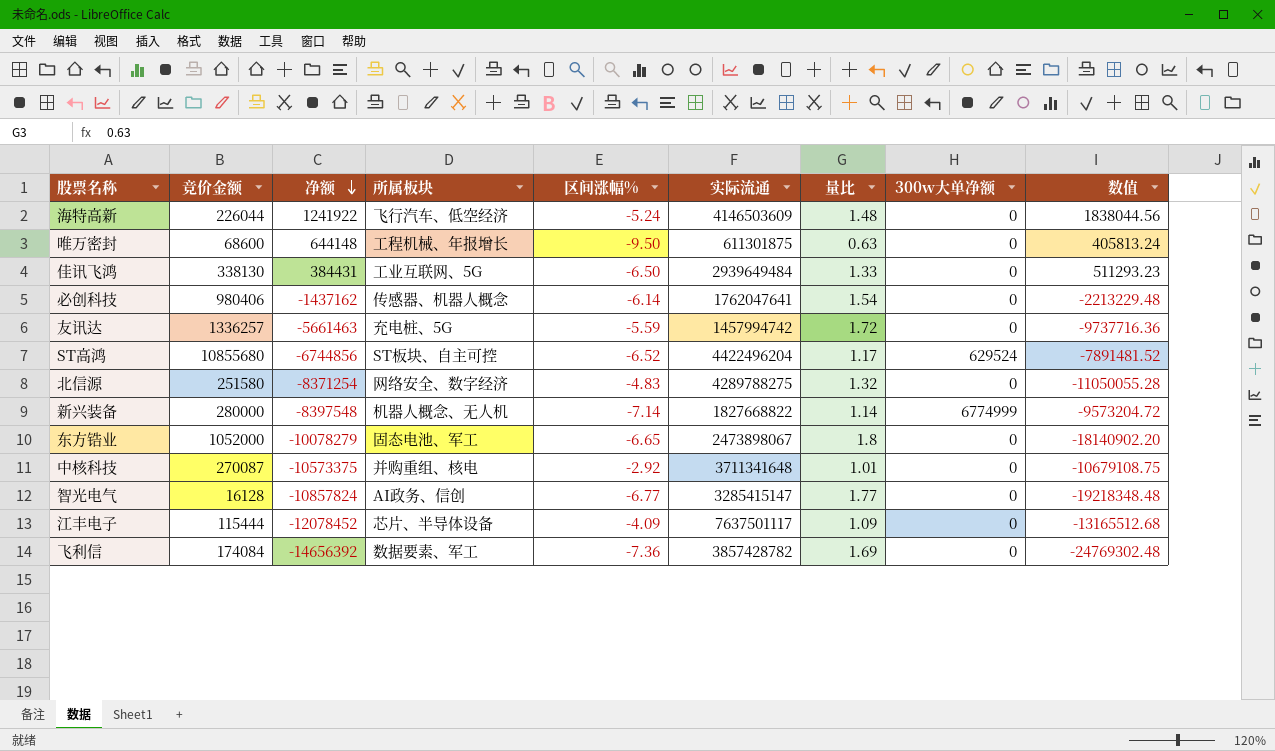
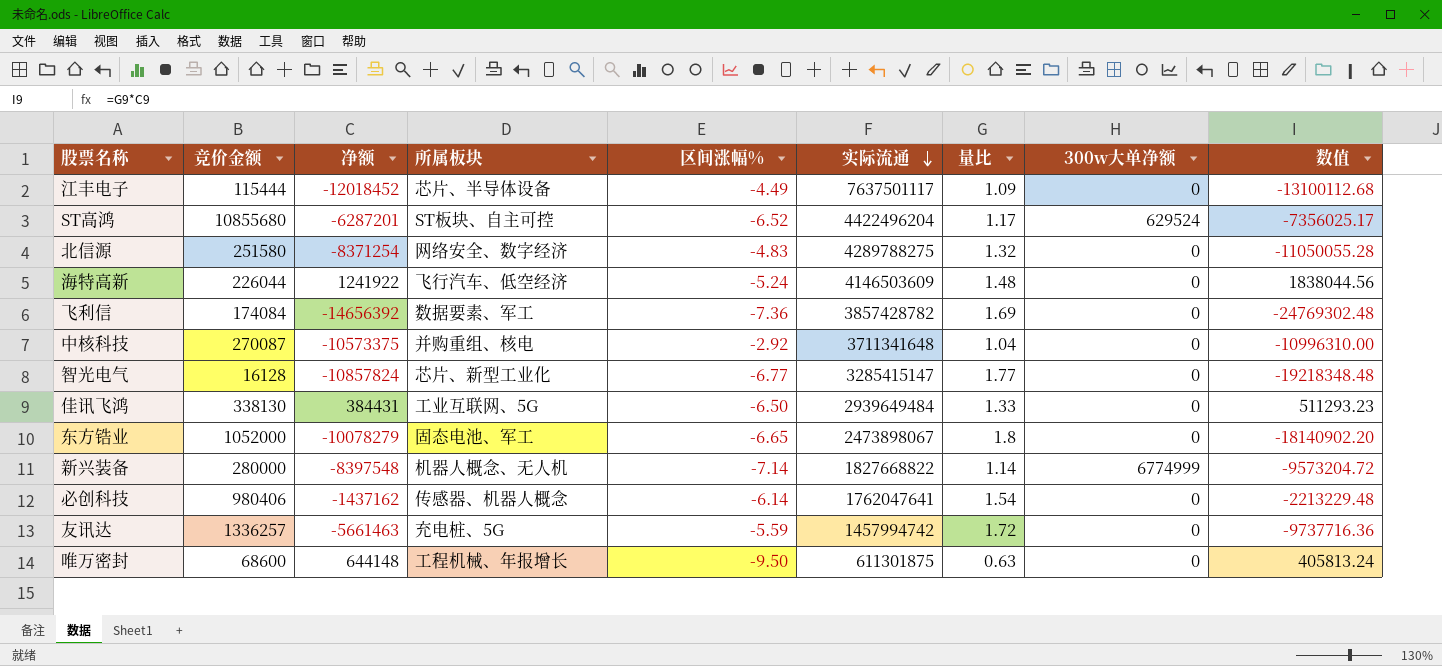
row order: 净额 descending -> 实际流通 descending
江丰电子 | 净额: -12078452 -> -12018452
江丰电子 | 区间涨幅%: -4.09 -> -4.49
江丰电子 | 数值: -13165512.68 -> -13100112.68
ST高鸿 | 净额: -6744856 -> -6287201
ST高鸿 | 数值: -7891481.52 -> -7356025.17
中核科技 | 量比: 1.01 -> 1.04
中核科技 | 数值: -10679108.75 -> -10996310.00
智光电气 | 所属板块: AI政务、信创 -> 芯片、新型工业化

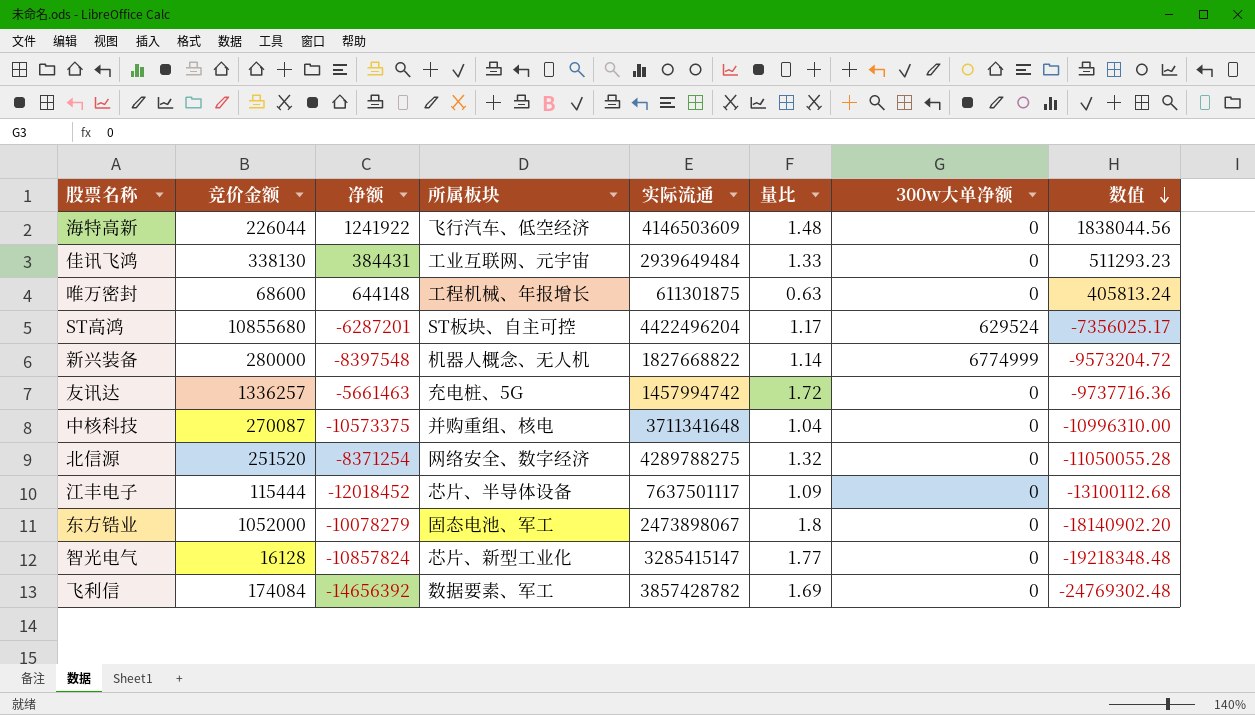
row order: 实际流通 descending -> 数值 descending
column 区间涨幅% | position: 5 -> none
row 必创科技: 980406 | -1437162 | 传感器、机器人概念 | -6.14 | 1762047641 | 1.54 | 0 | -2213229.48 -> none
佳讯飞鸿 | 所属板块: 工业互联网、5G -> 工业互联网、元宇宙
北信源 | 竞价金额: 251580 -> 251520

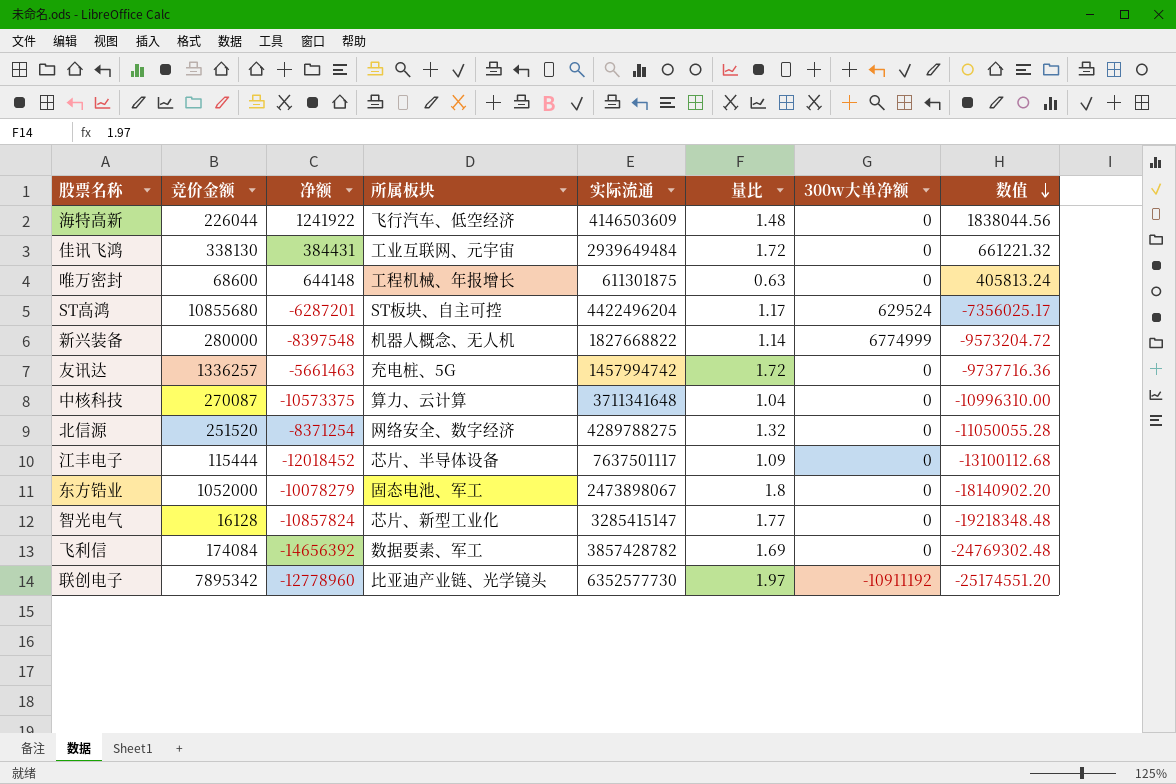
佳讯飞鸿 | 量比: 1.33 -> 1.72
佳讯飞鸿 | 数值: 511293.23 -> 661221.32
中核科技 | 所属板块: 并购重组、核电 -> 算力、云计算
row 联创电子: none -> 7895342 | -12778960 | 比亚迪产业链、光学镜头 | 6352577730 | 1.97 | -10911192 | -25174551.20

